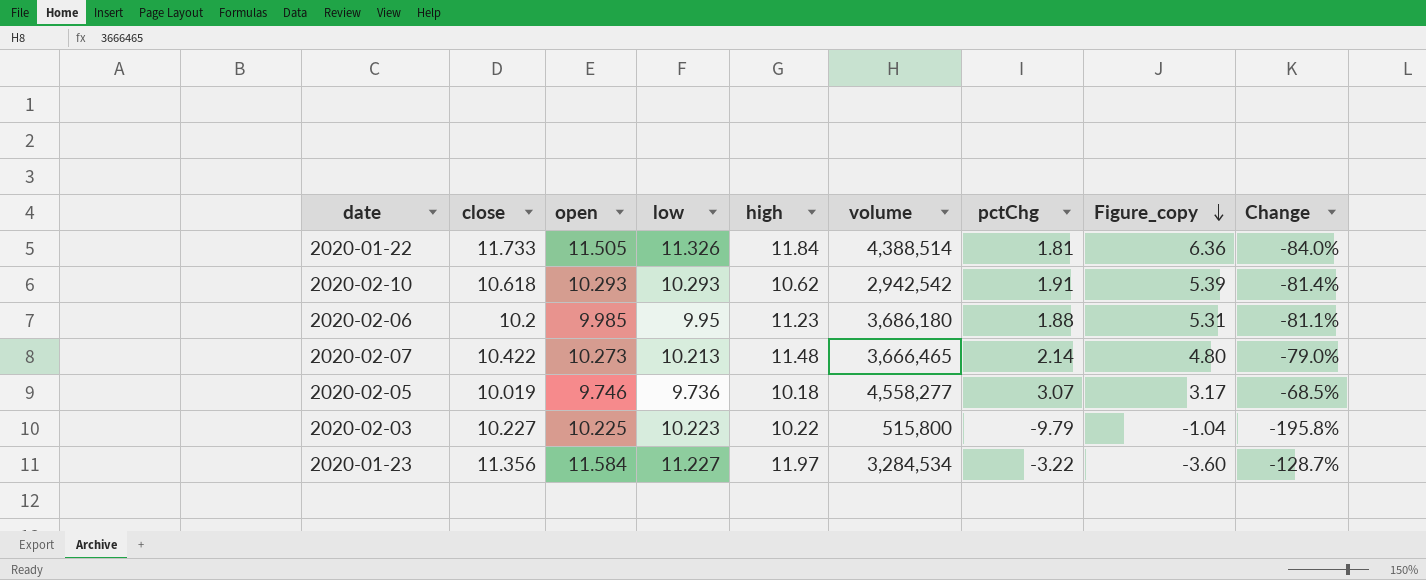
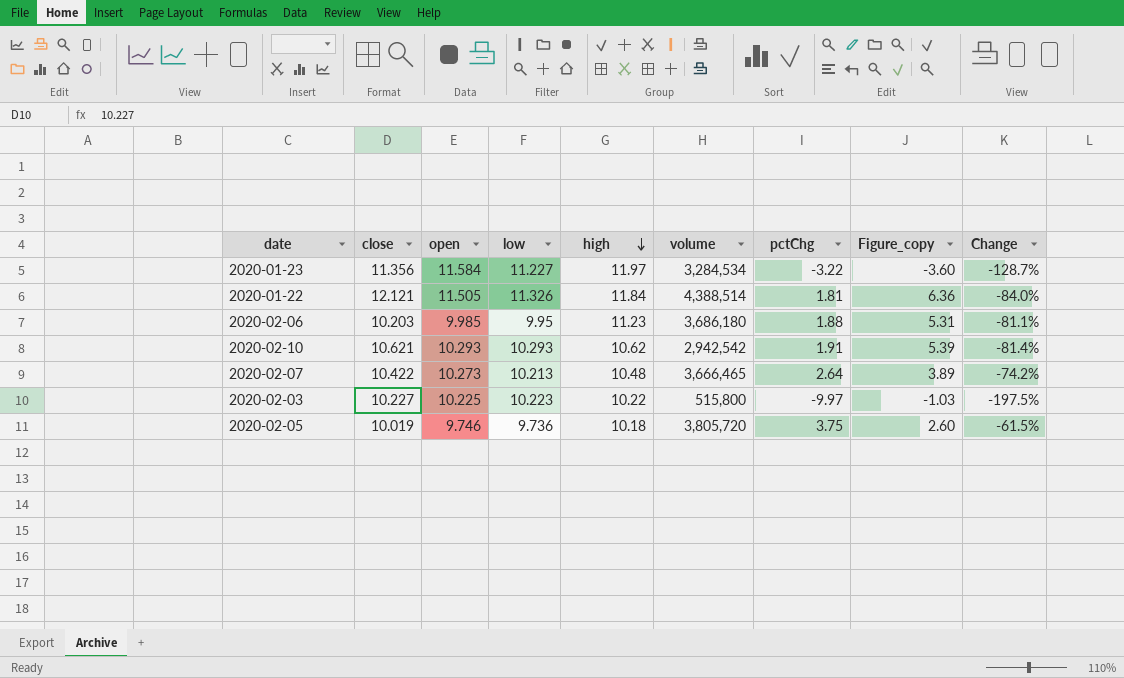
row order: Figure_copy descending -> high descending
2020-01-22 | close: 11.733 -> 12.121
2020-02-06 | close: 10.2 -> 10.203
2020-02-10 | close: 10.618 -> 10.621
2020-02-07 | high: 11.48 -> 10.48
2020-02-07 | pctChg: 2.14 -> 2.64
2020-02-07 | Figure_copy: 4.80 -> 3.89
2020-02-07 | Change: -79.0% -> -74.2%
2020-02-03 | pctChg: -9.79 -> -9.97
2020-02-03 | Figure_copy: -1.04 -> -1.03
2020-02-03 | Change: -195.8% -> -197.5%
2020-02-05 | volume: 4,558,277 -> 3,805,720
2020-02-05 | pctChg: 3.07 -> 3.75
2020-02-05 | Figure_copy: 3.17 -> 2.60
2020-02-05 | Change: -68.5% -> -61.5%

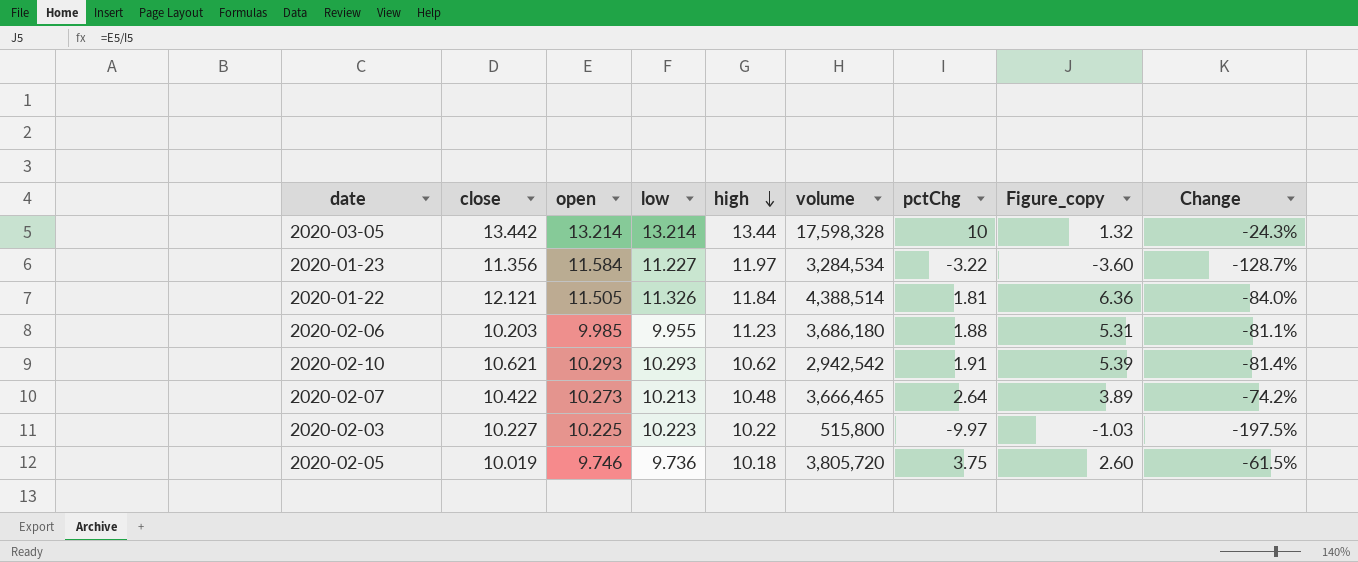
row 2020-03-05: none -> 13.442 | 13.214 | 13.214 | 13.44 | 17,598,328 | 10 | 1.32 | -24.3%
2020-02-06 | low: 9.95 -> 9.955

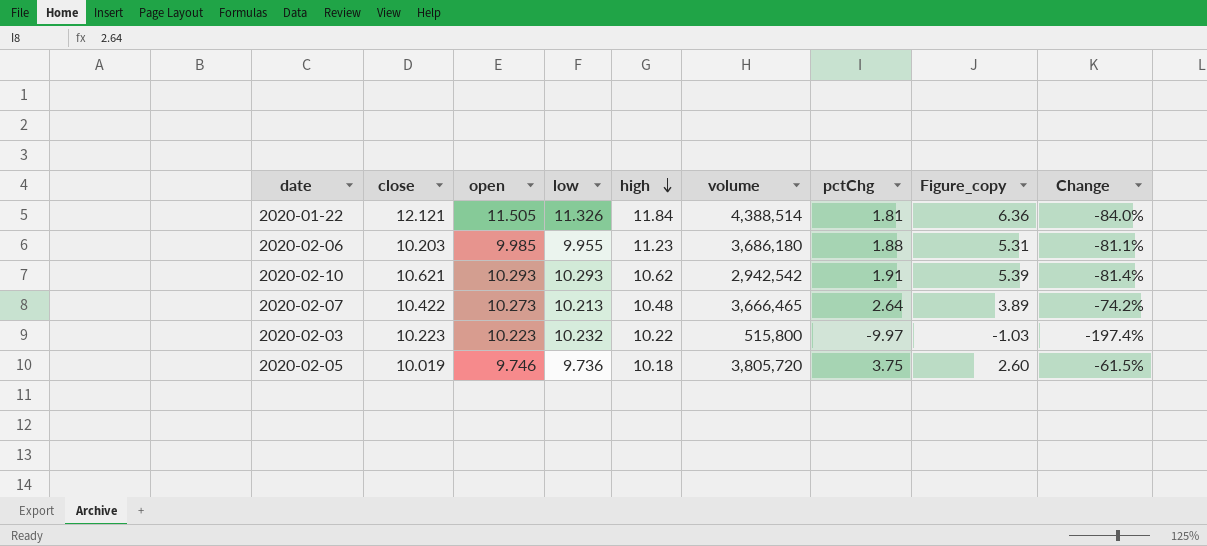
row 2020-03-05: 13.442 | 13.214 | 13.214 | 13.44 | 17,598,328 | 10 | 1.32 | -24.3% -> none
row 2020-01-23: 11.356 | 11.584 | 11.227 | 11.97 | 3,284,534 | -3.22 | -3.60 | -128.7% -> none
2020-02-03 | close: 10.227 -> 10.223
2020-02-03 | open: 10.225 -> 10.223
2020-02-03 | low: 10.223 -> 10.232
2020-02-03 | Change: -197.5% -> -197.4%

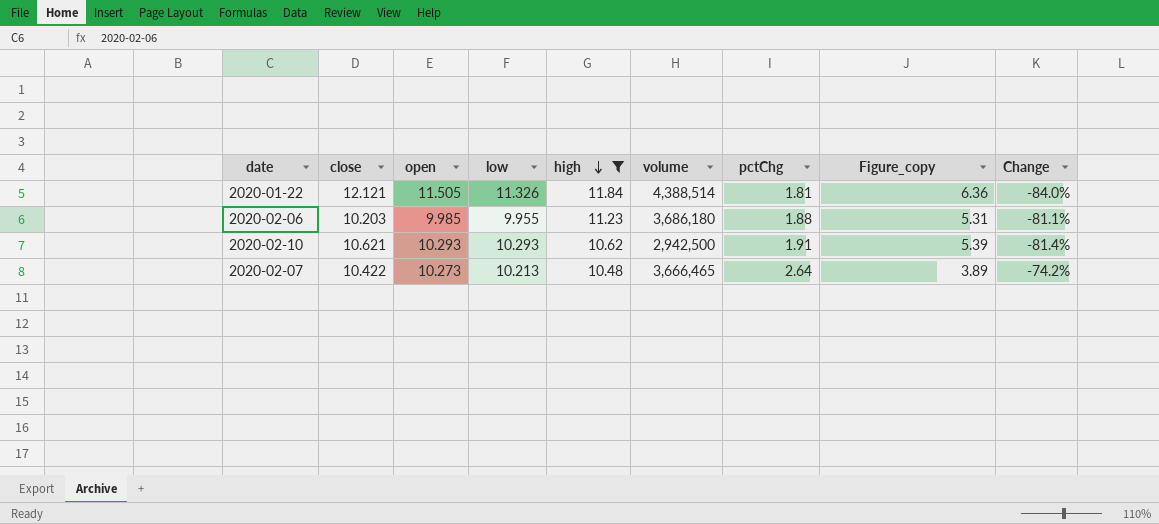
filter: none -> high >= 10.48
2020-02-10 | volume: 2,942,542 -> 2,942,500

